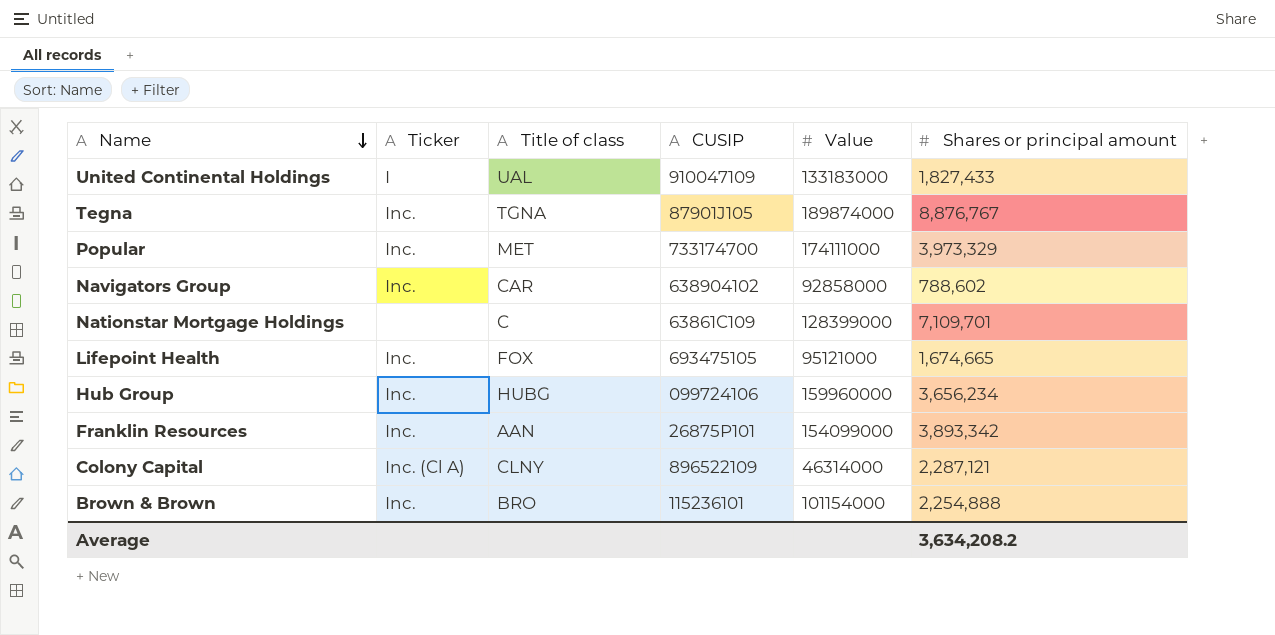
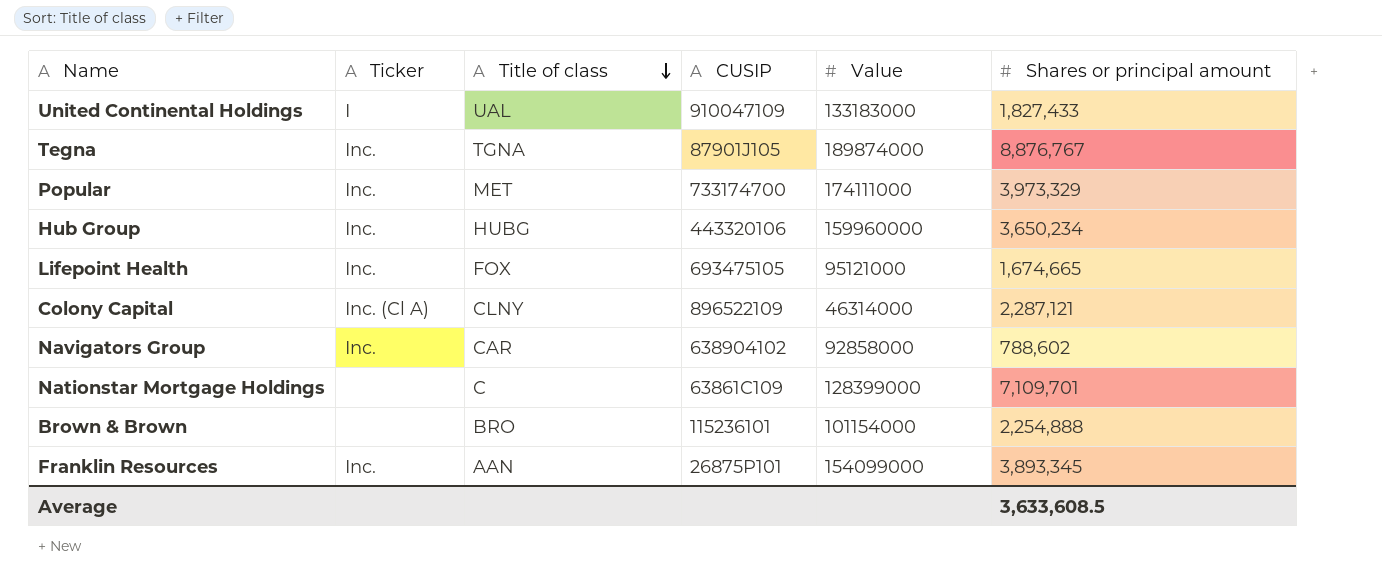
row order: Name descending -> Title of class descending
Hub Group | CUSIP: 099724106 -> 443320106
Hub Group | Shares or principal amount: 3,656,234 -> 3,650,234
Brown & Brown | Ticker: Inc. -> none
Franklin Resources | Shares or principal amount: 3,893,342 -> 3,893,345
Average | Shares or principal amount: 3,634,208.2 -> 3,633,608.5

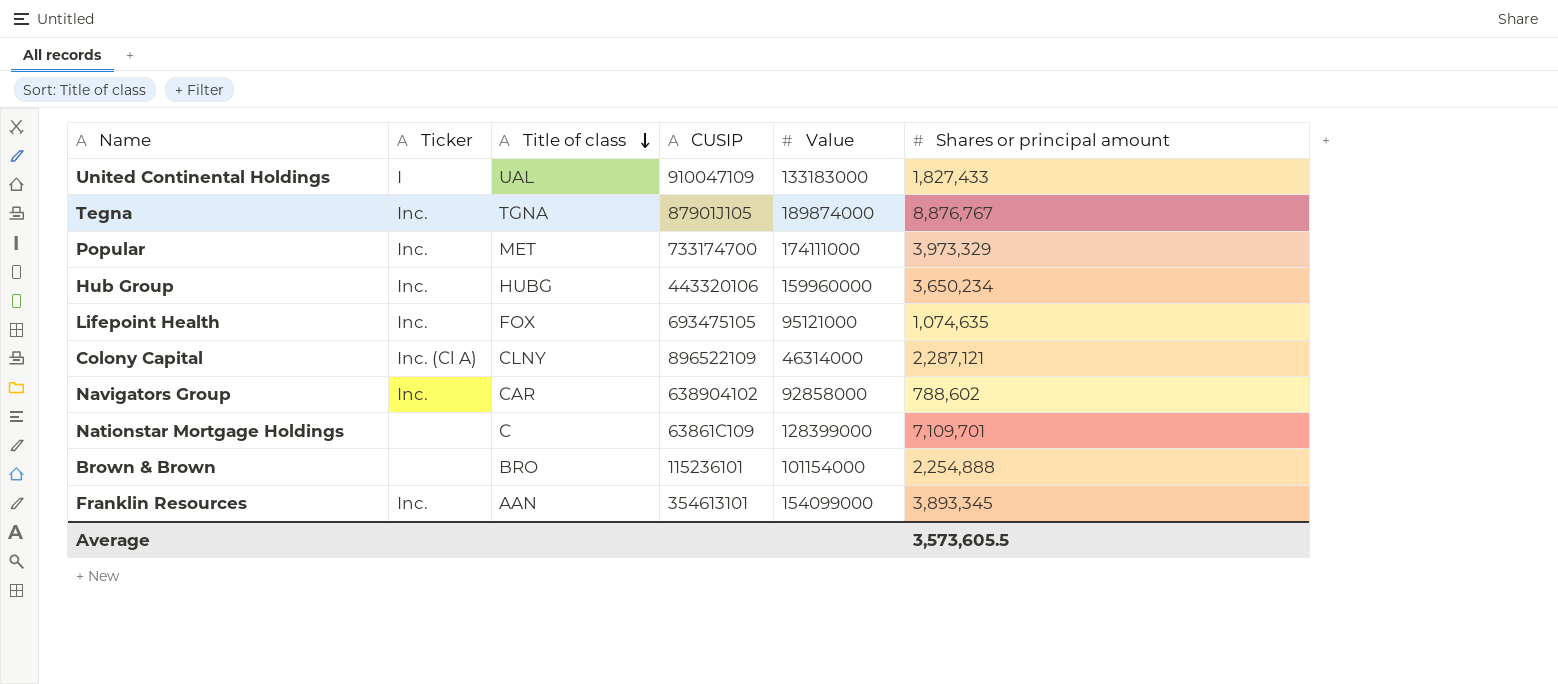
Lifepoint Health | Shares or principal amount: 1,674,665 -> 1,074,635
Franklin Resources | CUSIP: 26875P101 -> 354613101
Average | Shares or principal amount: 3,633,608.5 -> 3,573,605.5

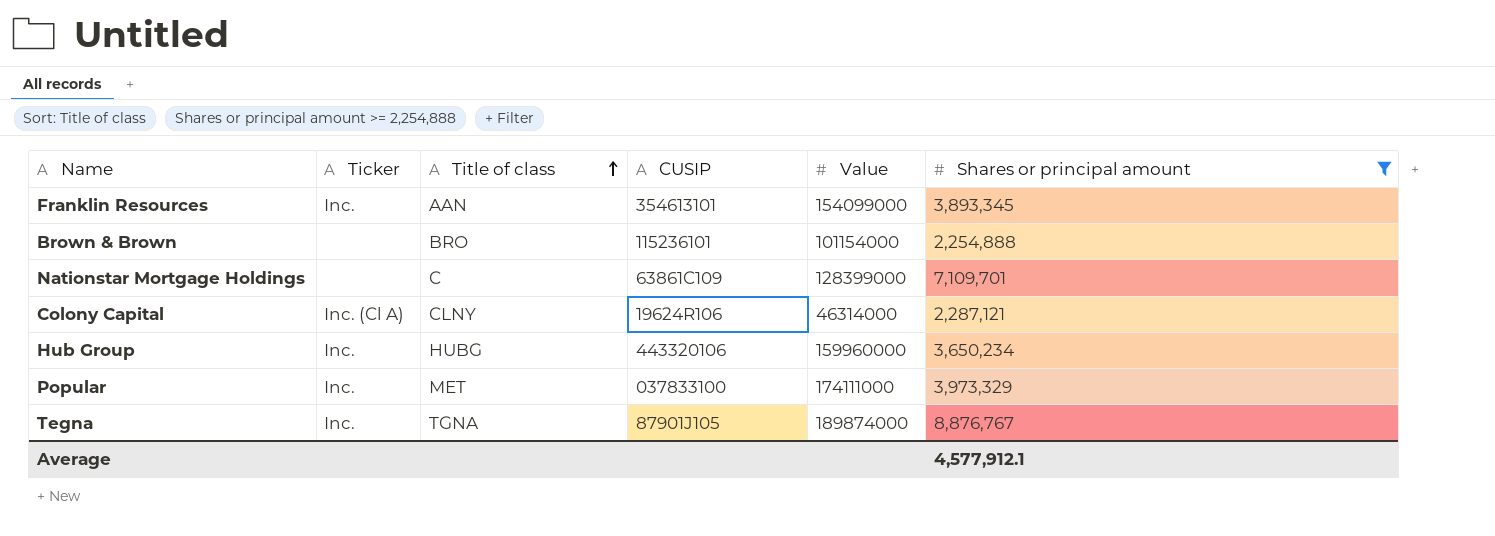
filter: none -> Shares or principal amount >= 2,254,888
row order: Title of class descending -> Title of class ascending
Colony Capital | CUSIP: 896522109 -> 19624R106
Popular | CUSIP: 733174700 -> 037833100
Average | Shares or principal amount: 3,573,605.5 -> 4,577,912.1

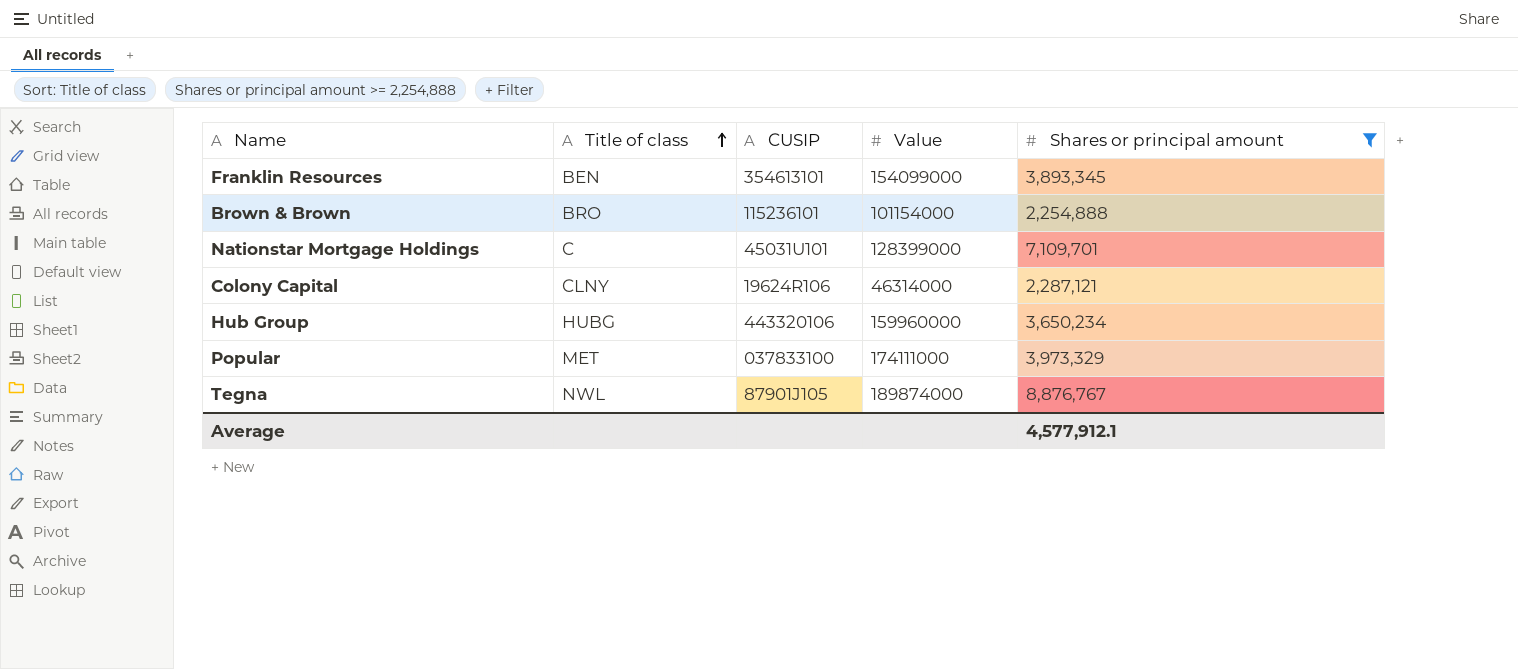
column Ticker | position: 2 -> none
Franklin Resources | Title of class: AAN -> BEN
Nationstar Mortgage Holdings | CUSIP: 63861C109 -> 45031U101
Tegna | Title of class: TGNA -> NWL

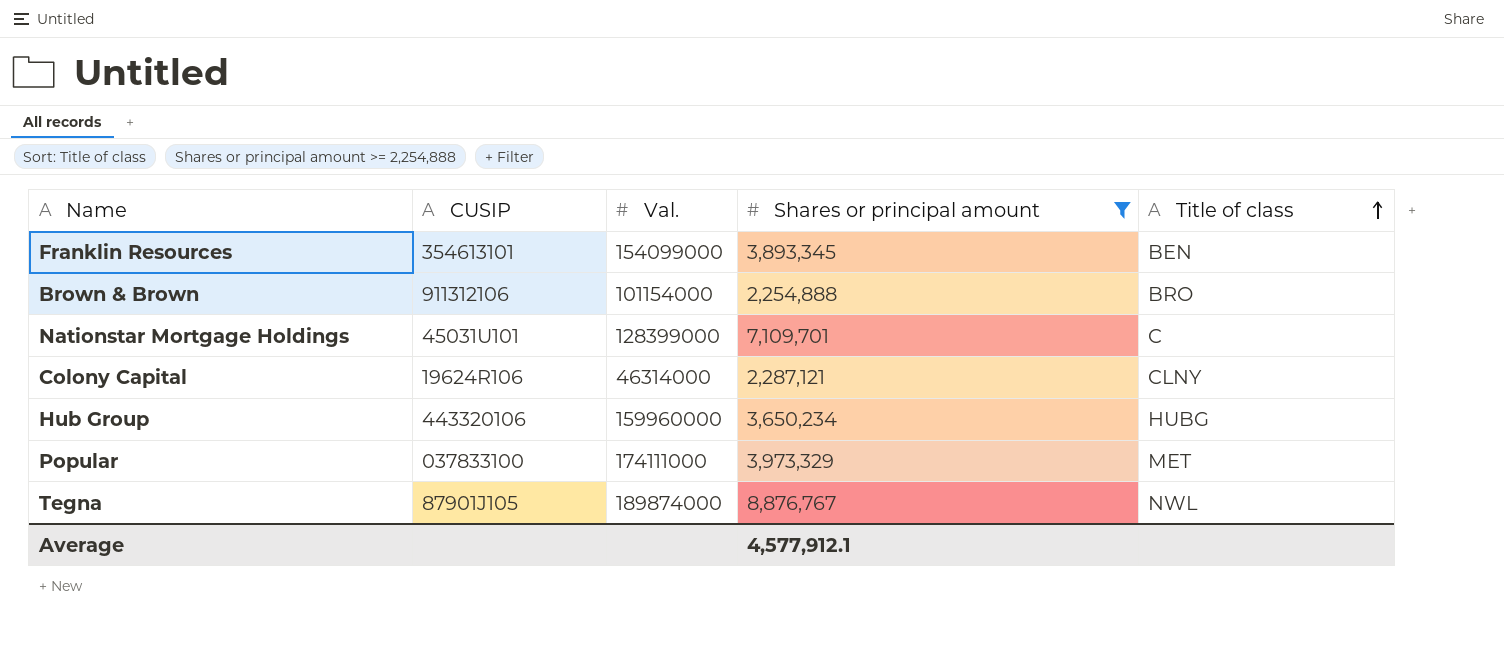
column name: Value -> Val.
column Title of class | position: 2 -> 5
Brown & Brown | CUSIP: 115236101 -> 911312106

